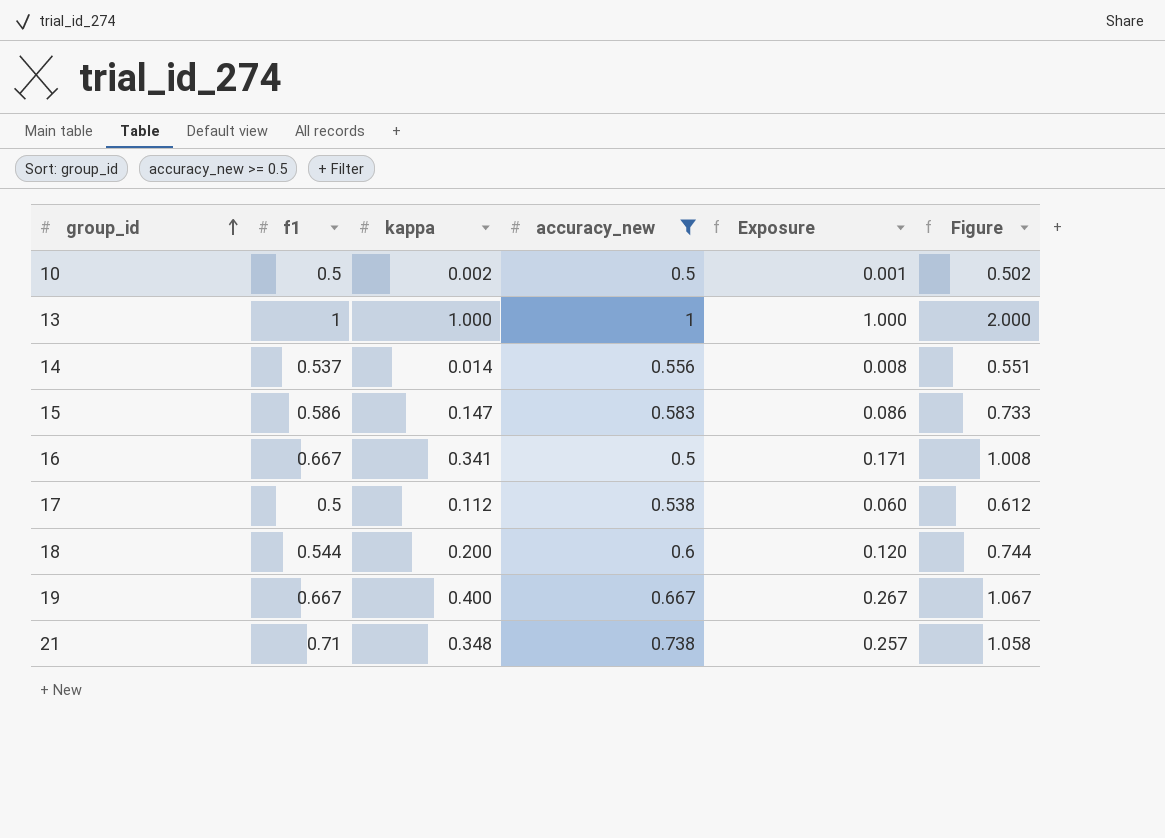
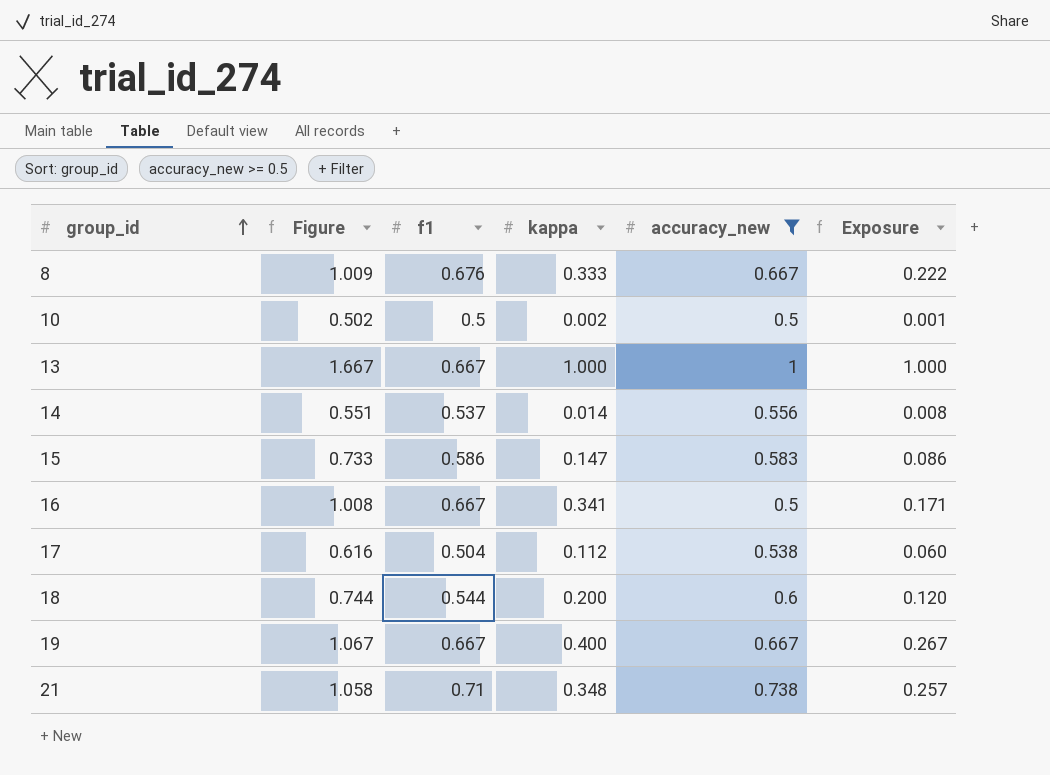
column Figure | position: 6 -> 2
row 8: none -> 1.009 | 0.676 | 0.333 | 0.667 | 0.222
13 | Figure: 2.000 -> 1.667
13 | f1: 1 -> 0.667
17 | Figure: 0.612 -> 0.616
17 | f1: 0.5 -> 0.504

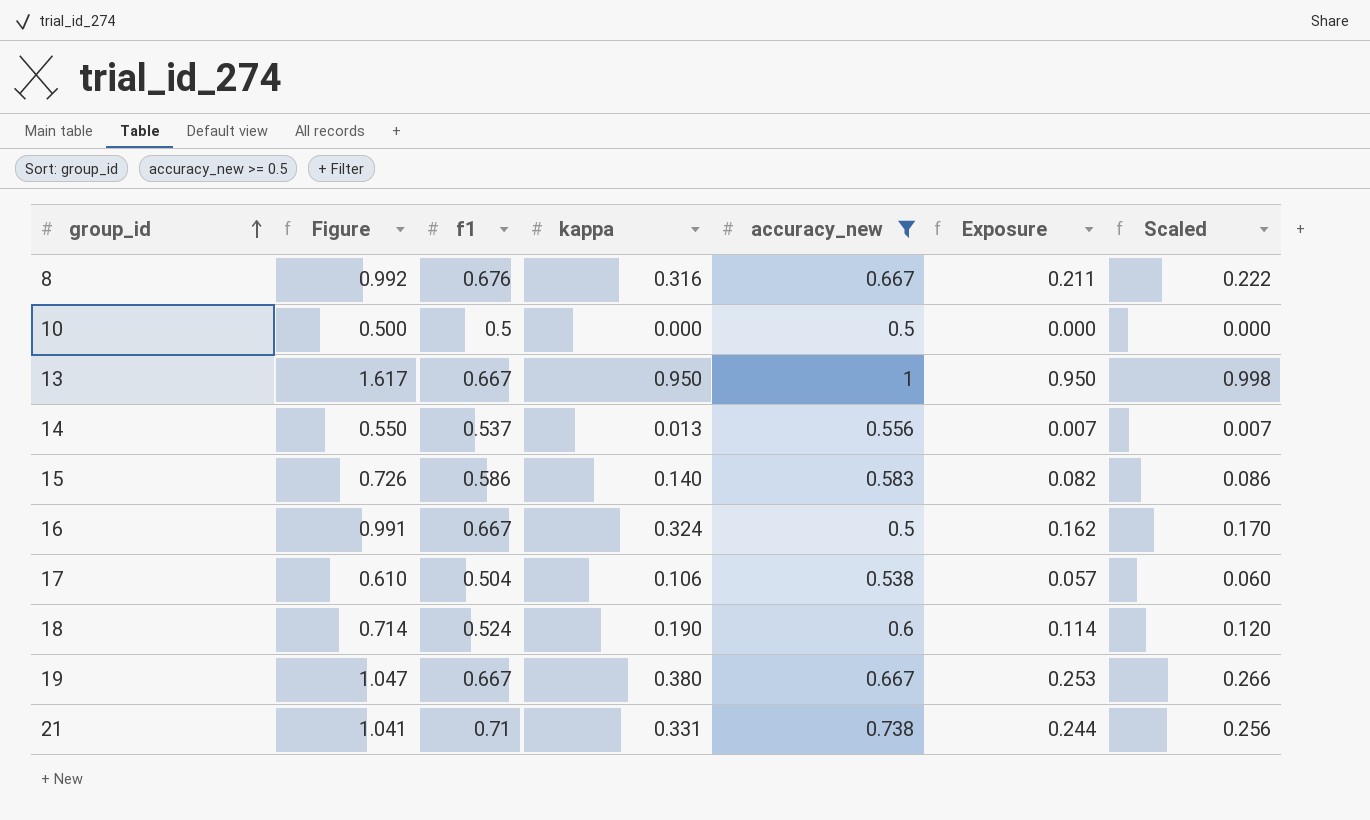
column Scaled | formula: none -> [Exposure] * 1.05
8 | Figure: 1.009 -> 0.992
8 | kappa: 0.333 -> 0.316
8 | Exposure: 0.222 -> 0.211
10 | Figure: 0.502 -> 0.500
10 | kappa: 0.002 -> 0.000
10 | Exposure: 0.001 -> 0.000
13 | Figure: 1.667 -> 1.617
13 | kappa: 1.000 -> 0.950
13 | Exposure: 1.000 -> 0.950
14 | Figure: 0.551 -> 0.550
14 | kappa: 0.014 -> 0.013
14 | Exposure: 0.008 -> 0.007
15 | Figure: 0.733 -> 0.726
15 | kappa: 0.147 -> 0.140
15 | Exposure: 0.086 -> 0.082
16 | Figure: 1.008 -> 0.991
16 | kappa: 0.341 -> 0.324
16 | Exposure: 0.171 -> 0.162
17 | Figure: 0.616 -> 0.610
17 | kappa: 0.112 -> 0.106
17 | Exposure: 0.060 -> 0.057
18 | Figure: 0.744 -> 0.714
18 | f1: 0.544 -> 0.524
18 | kappa: 0.200 -> 0.190
18 | Exposure: 0.120 -> 0.114
19 | Figure: 1.067 -> 1.047
19 | kappa: 0.400 -> 0.380
19 | Exposure: 0.267 -> 0.253
21 | Figure: 1.058 -> 1.041
21 | kappa: 0.348 -> 0.331
21 | Exposure: 0.257 -> 0.244

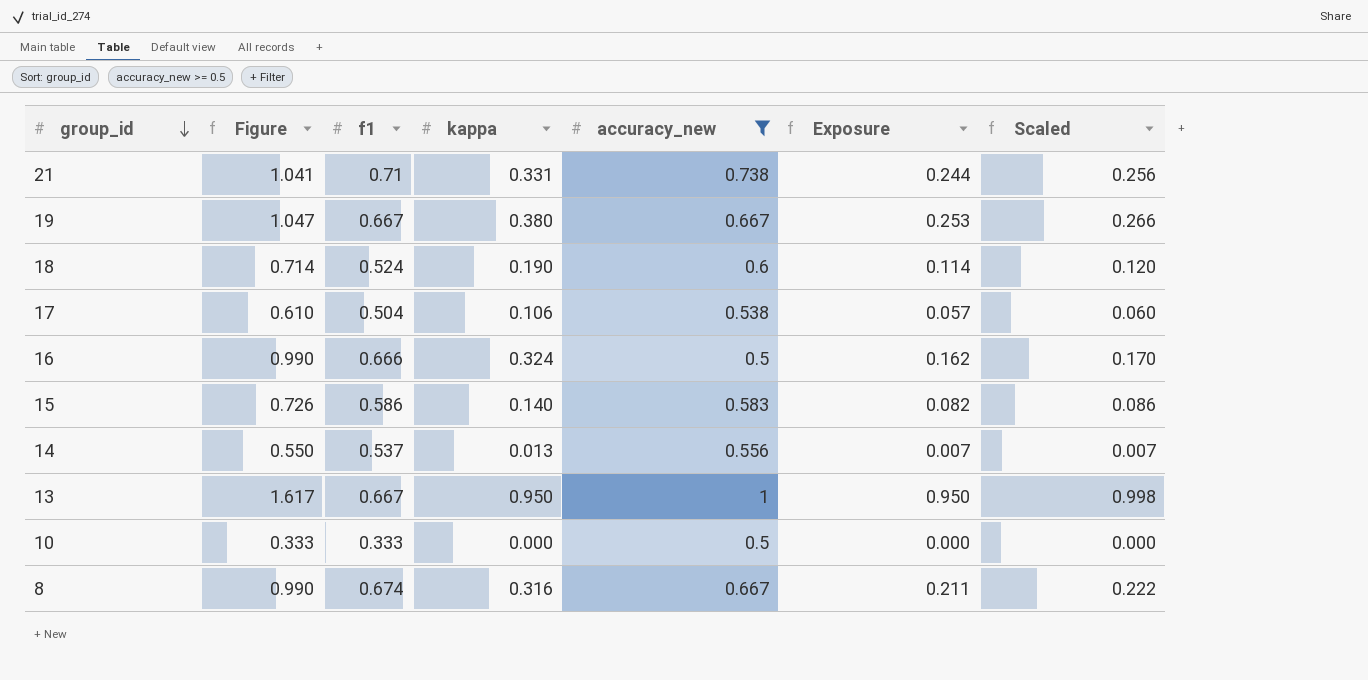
row order: group_id ascending -> group_id descending
16 | Figure: 0.991 -> 0.990
16 | f1: 0.667 -> 0.666
10 | Figure: 0.500 -> 0.333
10 | f1: 0.5 -> 0.333
8 | Figure: 0.992 -> 0.990
8 | f1: 0.676 -> 0.674

